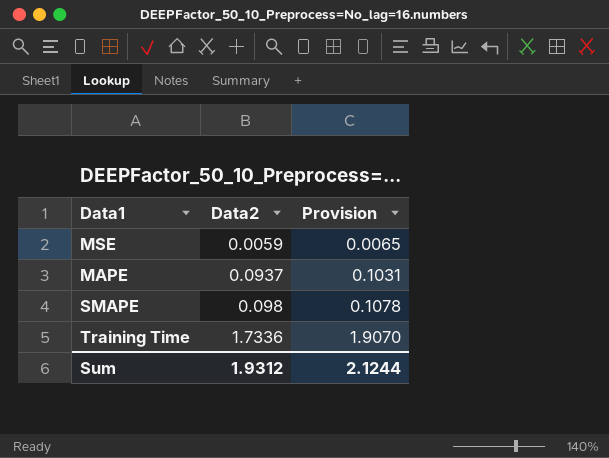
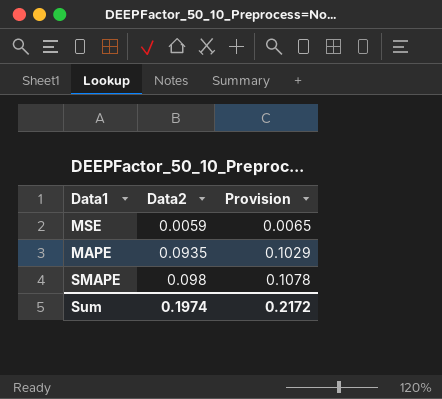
row Training Time: 1.7336 | 1.9070 -> none
MAPE | Data2: 0.0937 -> 0.0935
MAPE | Provision: 0.1031 -> 0.1029
Sum | Data2: 1.9312 -> 0.1974
Sum | Provision: 2.1244 -> 0.2172

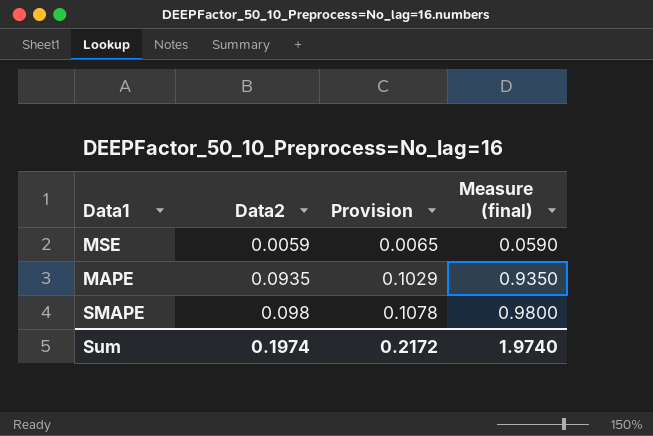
column Measure (final) | formula: none -> [Data2] * 10

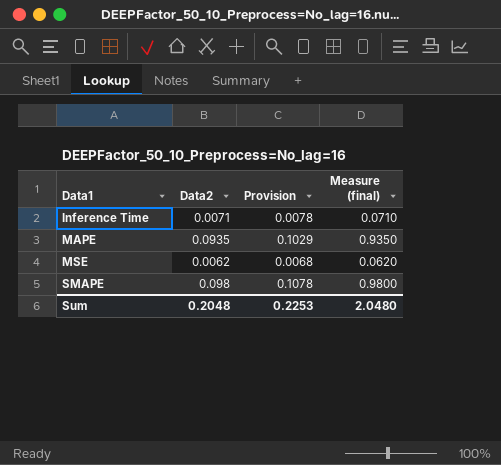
row order: Data2 ascending -> Data1 ascending
row Inference Time: none -> 0.0071 | 0.0078 | 0.0710
MSE | Data2: 0.0059 -> 0.0062
MSE | Provision: 0.0065 -> 0.0068
MSE | Measure (final): 0.0590 -> 0.0620
Sum | Data2: 0.1974 -> 0.2048
Sum | Provision: 0.2172 -> 0.2253
Sum | Measure (final): 1.9740 -> 2.0480

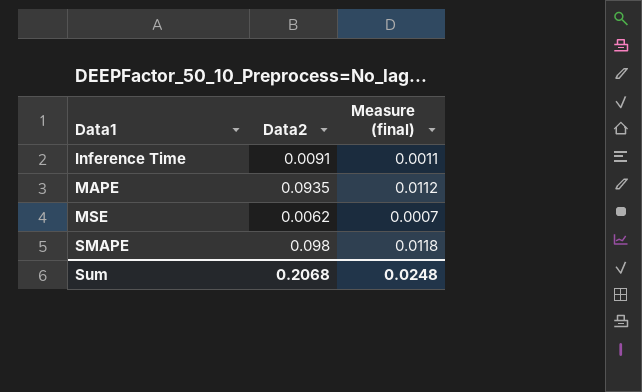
column Provision | formula: [Data2] * 1.1 -> none
column Measure (final) | formula: [Data2] * 10 -> [Data2] * 0.12
Inference Time | Data2: 0.0071 -> 0.0091
Sum | Data2: 0.2048 -> 0.2068
Sum | Measure (final): 2.0480 -> 0.0248

